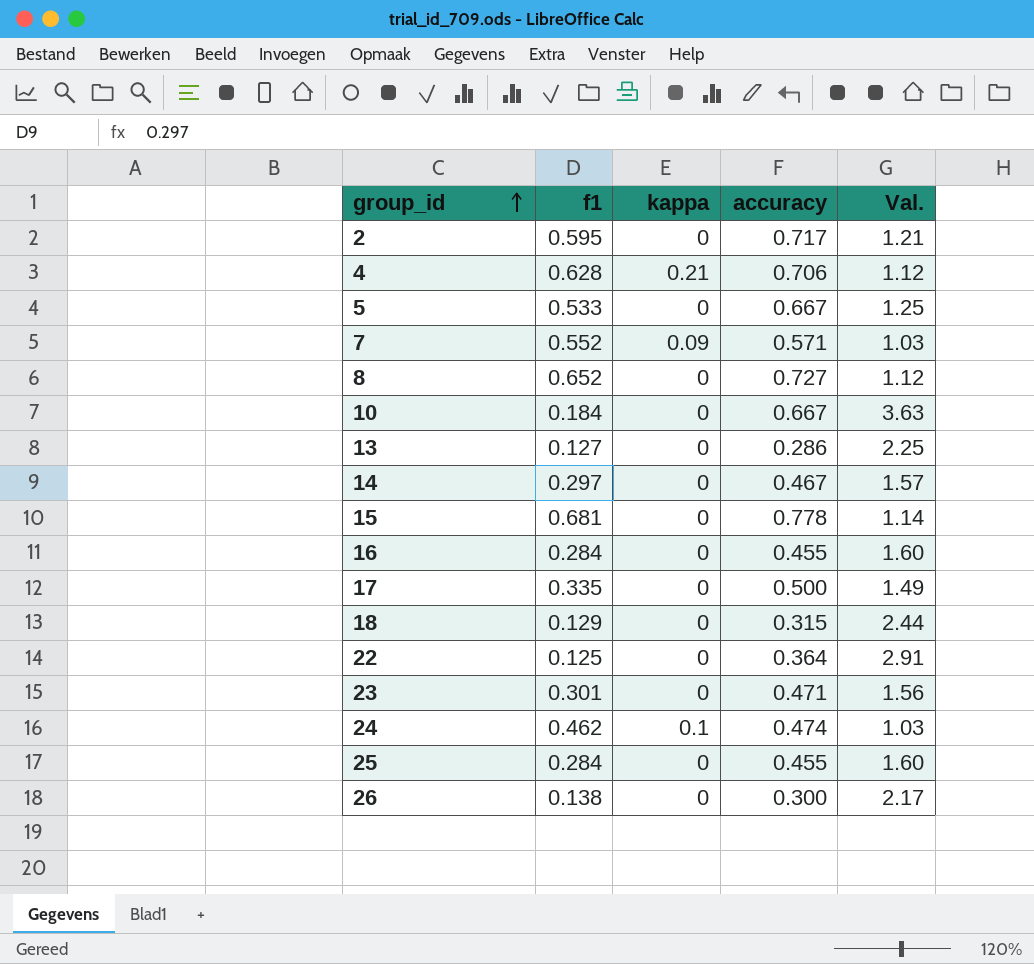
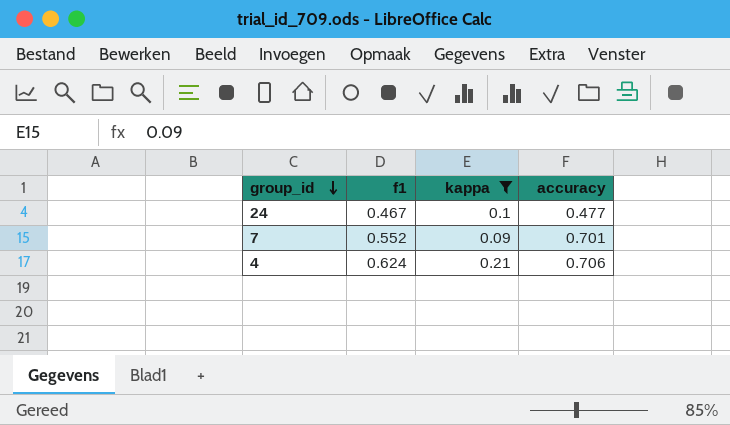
filter: none -> kappa != 0
row order: group_id ascending -> group_id descending
column Val. | formula: [accuracy] / [f1] -> none
24 | f1: 0.462 -> 0.467
24 | accuracy: 0.474 -> 0.477
7 | accuracy: 0.571 -> 0.701
4 | f1: 0.628 -> 0.624

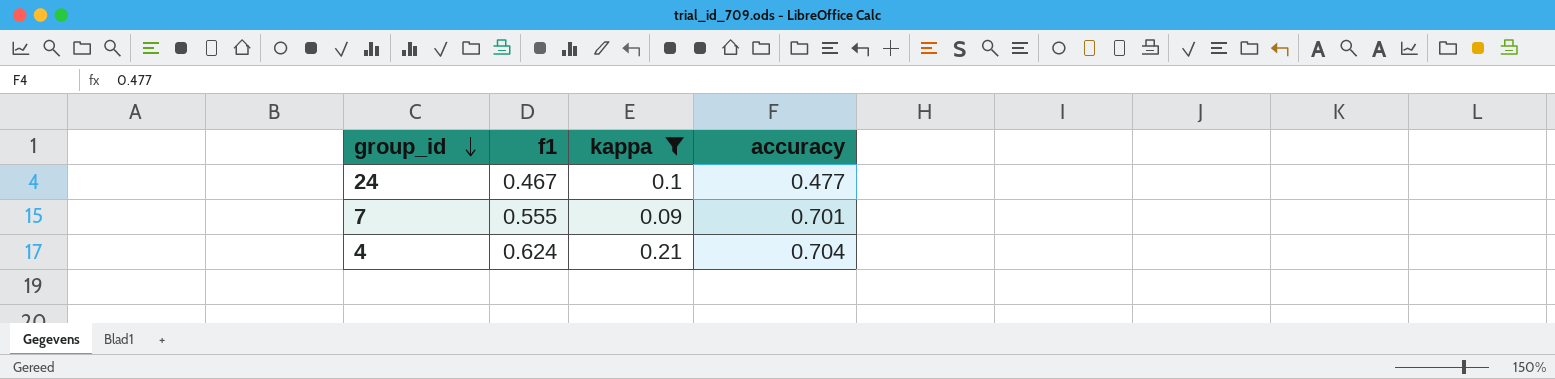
7 | f1: 0.552 -> 0.555
4 | accuracy: 0.706 -> 0.704

